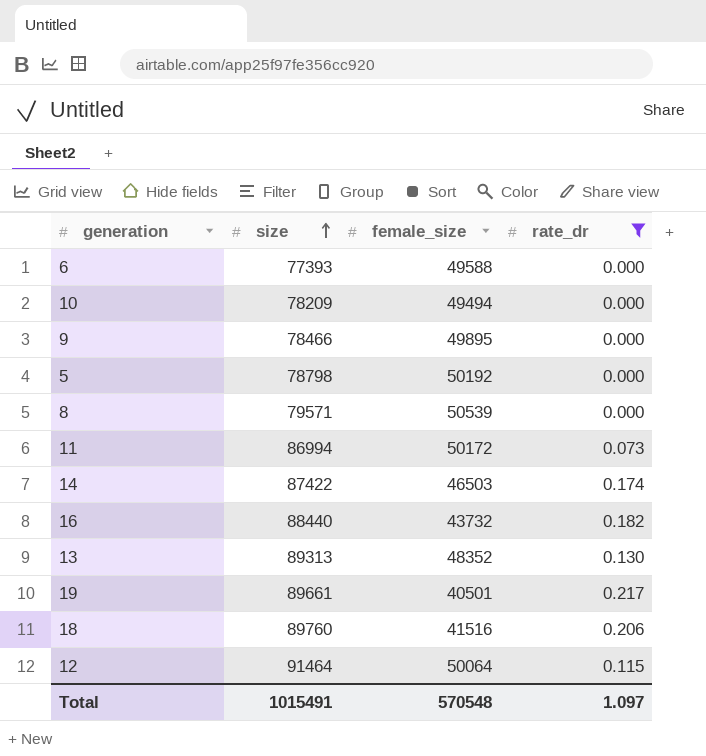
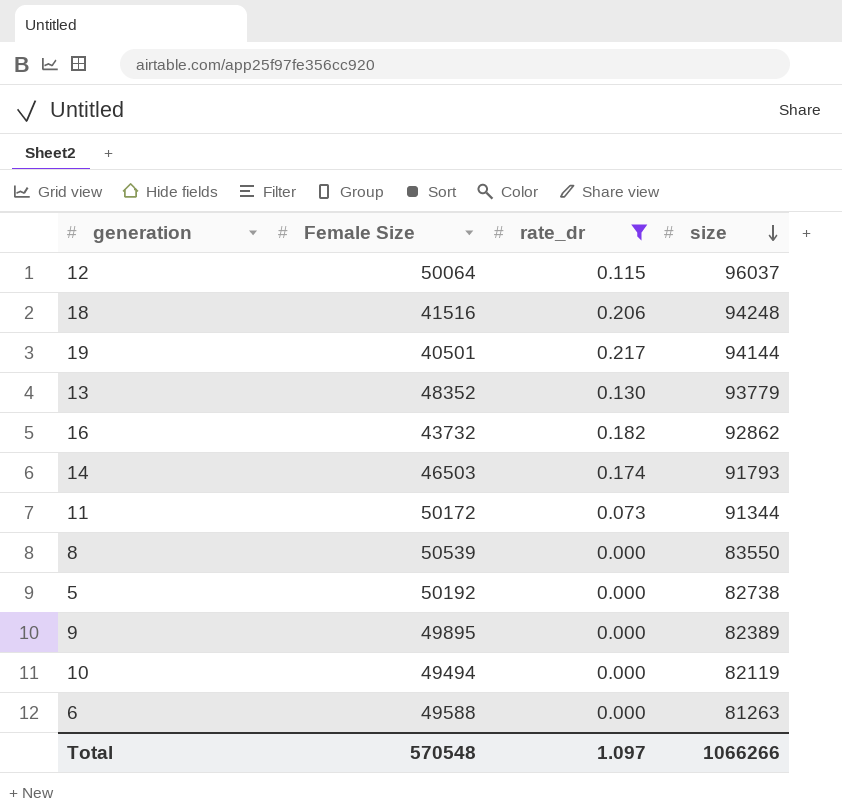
row order: size ascending -> size descending
column name: female_size -> Female Size
column size | position: 2 -> 4
12 | size: 91464 -> 96037
18 | size: 89760 -> 94248
19 | size: 89661 -> 94144
13 | size: 89313 -> 93779
16 | size: 88440 -> 92862
14 | size: 87422 -> 91793
11 | size: 86994 -> 91344
8 | size: 79571 -> 83550
5 | size: 78798 -> 82738
9 | size: 78466 -> 82389
10 | size: 78209 -> 82119
6 | size: 77393 -> 81263
Total | size: 1015491 -> 1066266

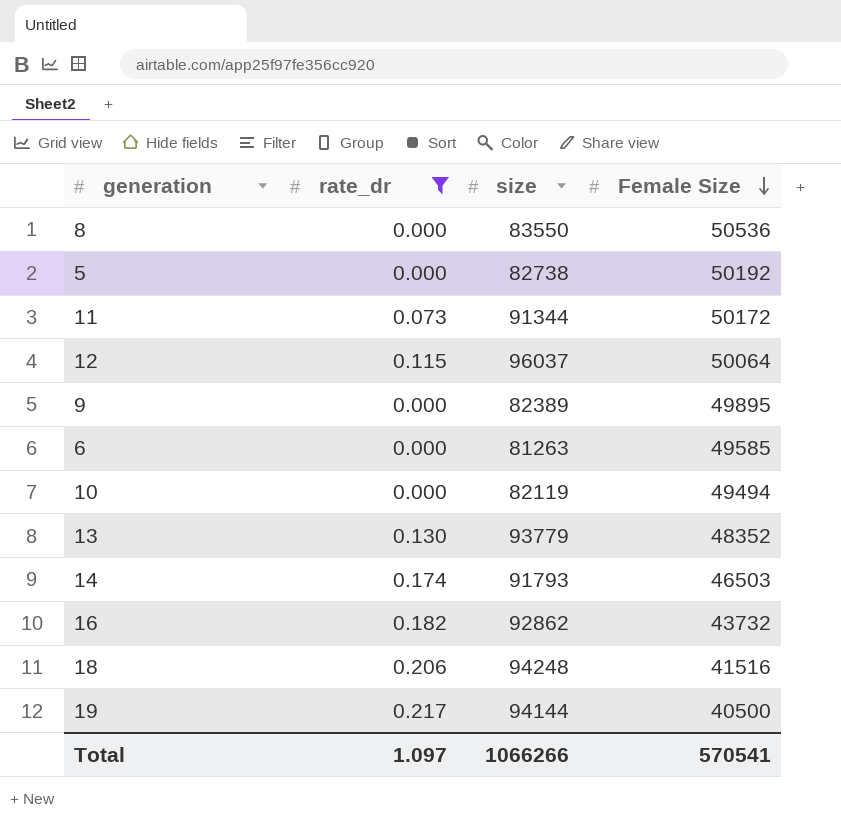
row order: size descending -> Female Size descending
column Female Size | position: 2 -> 4
8 | Female Size: 50539 -> 50536
6 | Female Size: 49588 -> 49585
19 | Female Size: 40501 -> 40500
Total | Female Size: 570548 -> 570541

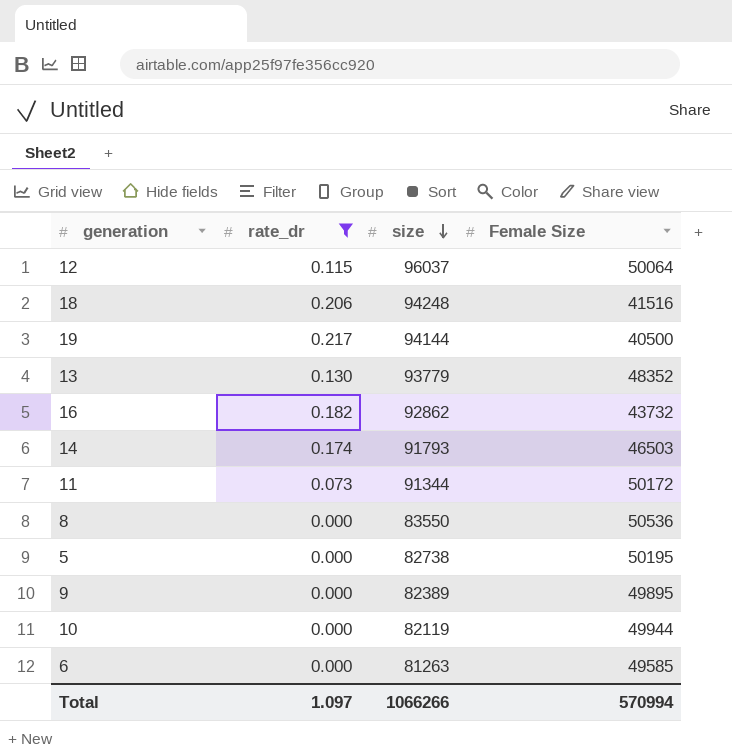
row order: Female Size descending -> size descending
5 | Female Size: 50192 -> 50195
10 | Female Size: 49494 -> 49944
Total | Female Size: 570541 -> 570994

